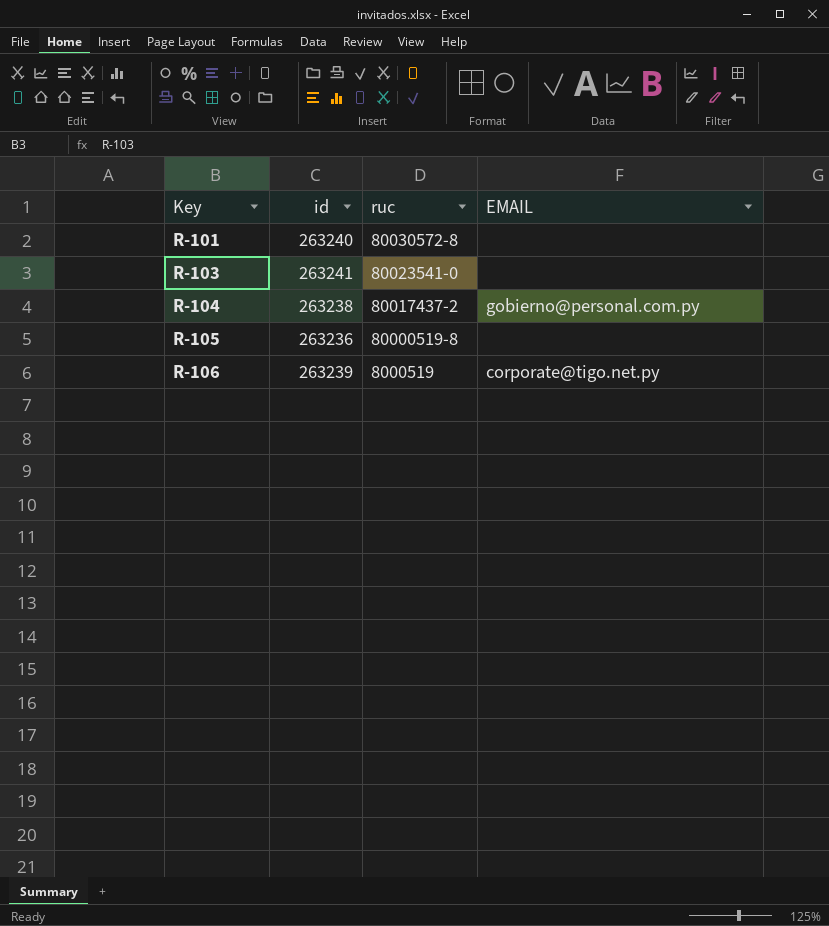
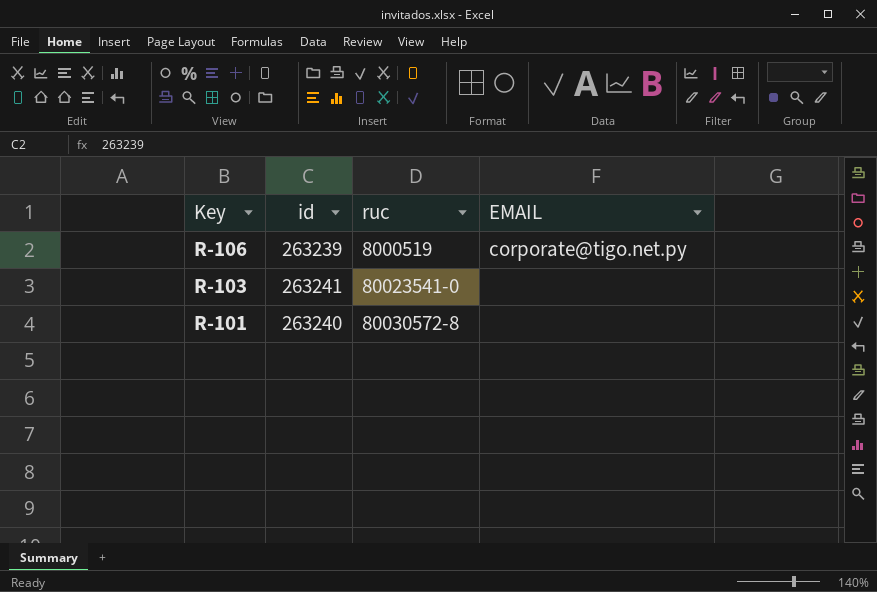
row order: Key ascending -> Key descending
row R-104: 263238 | 80017437-2 | gobierno@personal.com.py -> none
row R-105: 263236 | 80000519-8 | none -> none

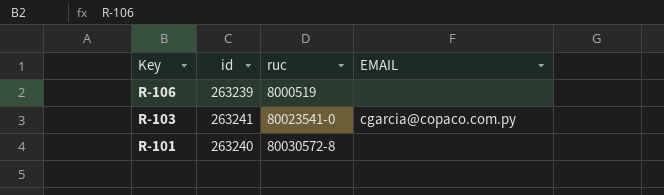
R-106 | EMAIL: corporate@tigo.net.py -> none
R-103 | EMAIL: none -> cgarcia@copaco.com.py

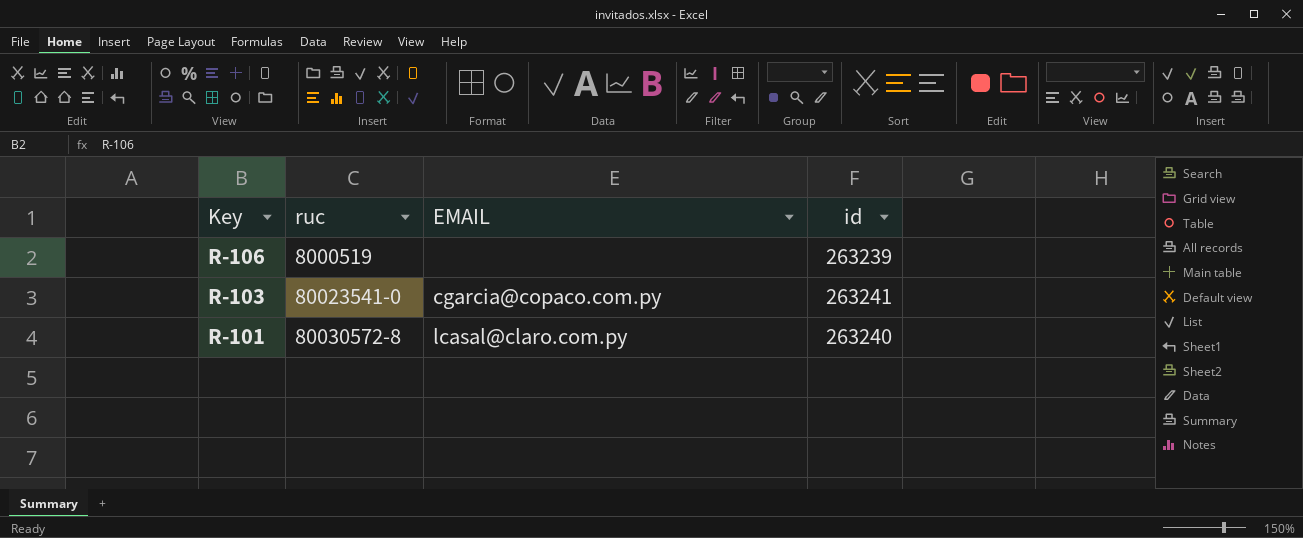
column id | position: 2 -> 4
R-101 | EMAIL: none -> lcasal@claro.com.py

